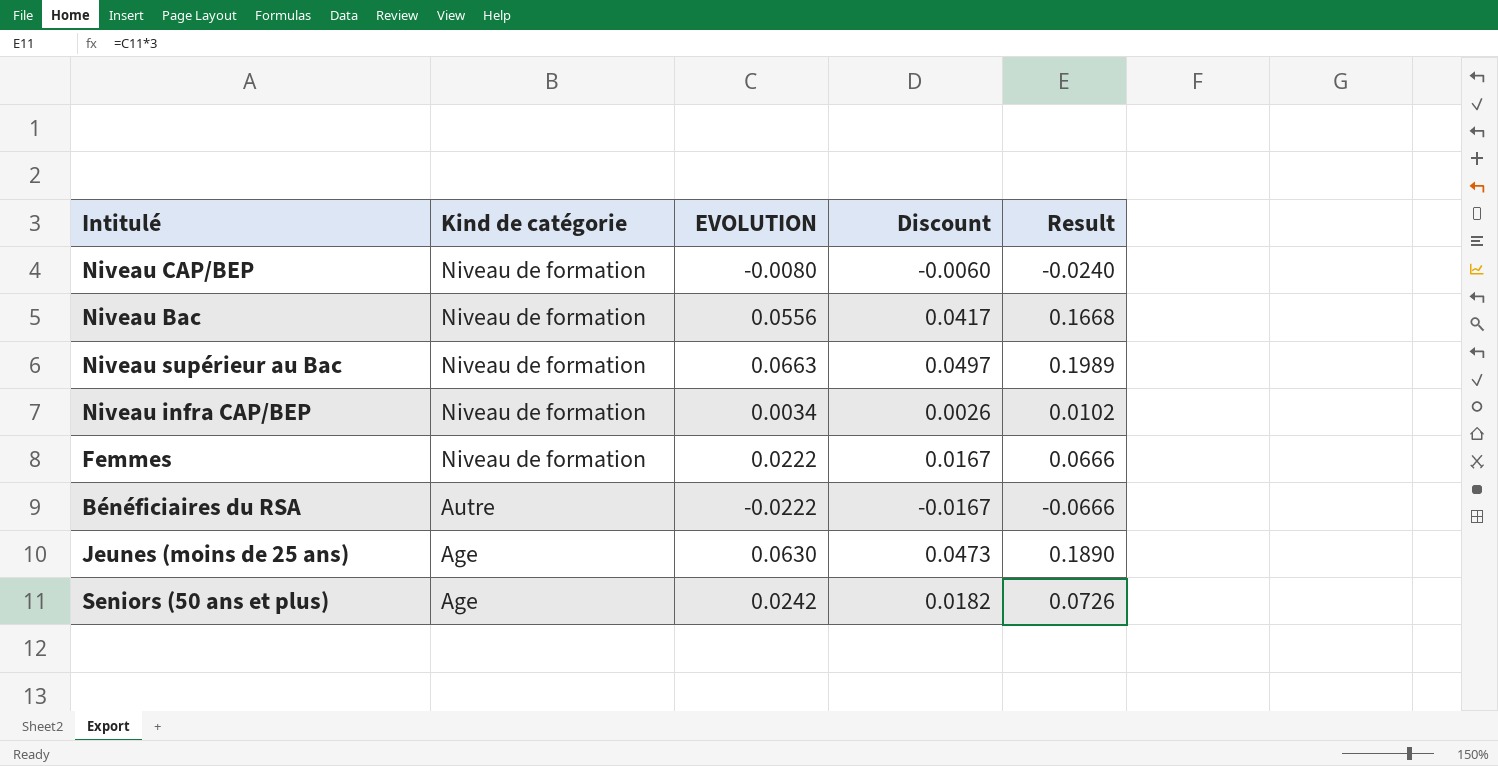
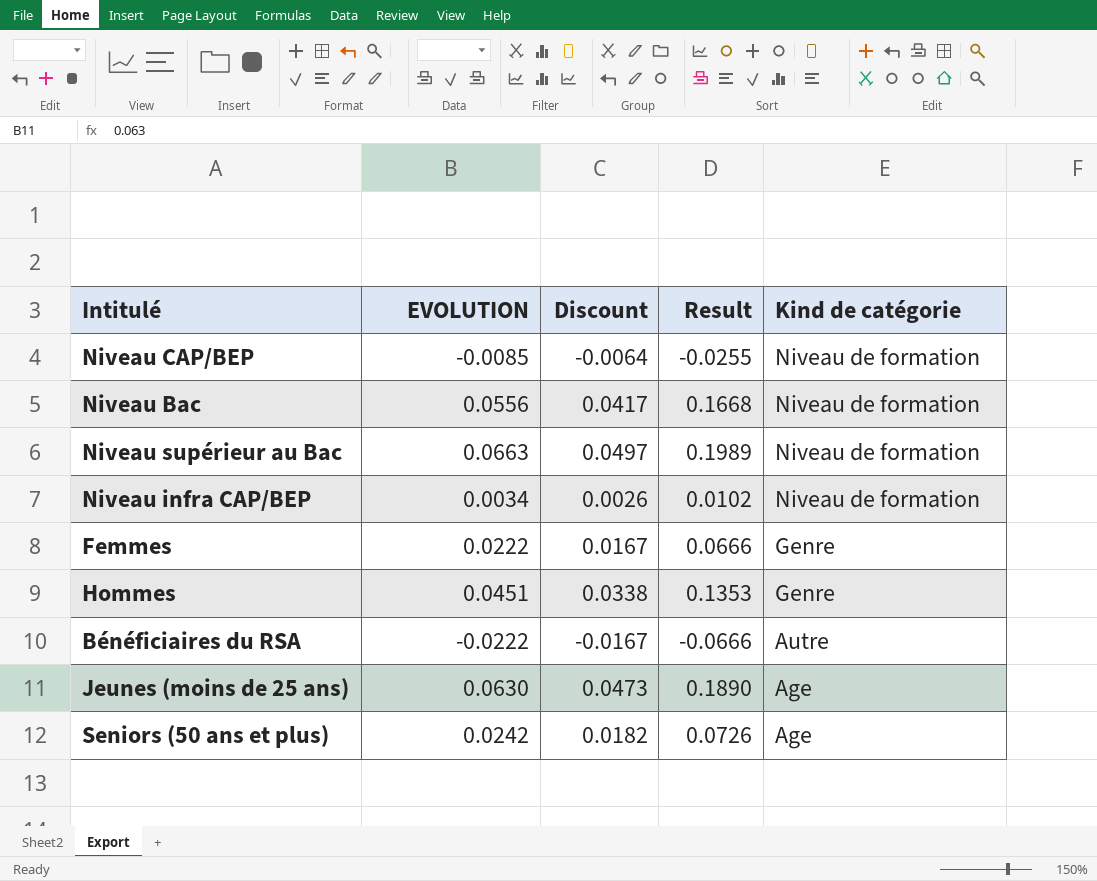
column Kind de catégorie | position: 2 -> 5
Niveau CAP/BEP | EVOLUTION: -0.0080 -> -0.0085
Niveau CAP/BEP | Discount: -0.0060 -> -0.0064
Niveau CAP/BEP | Result: -0.0240 -> -0.0255
Femmes | Kind de catégorie: Niveau de formation -> Genre
row Hommes: none -> 0.0451 | 0.0338 | 0.1353 | Genre

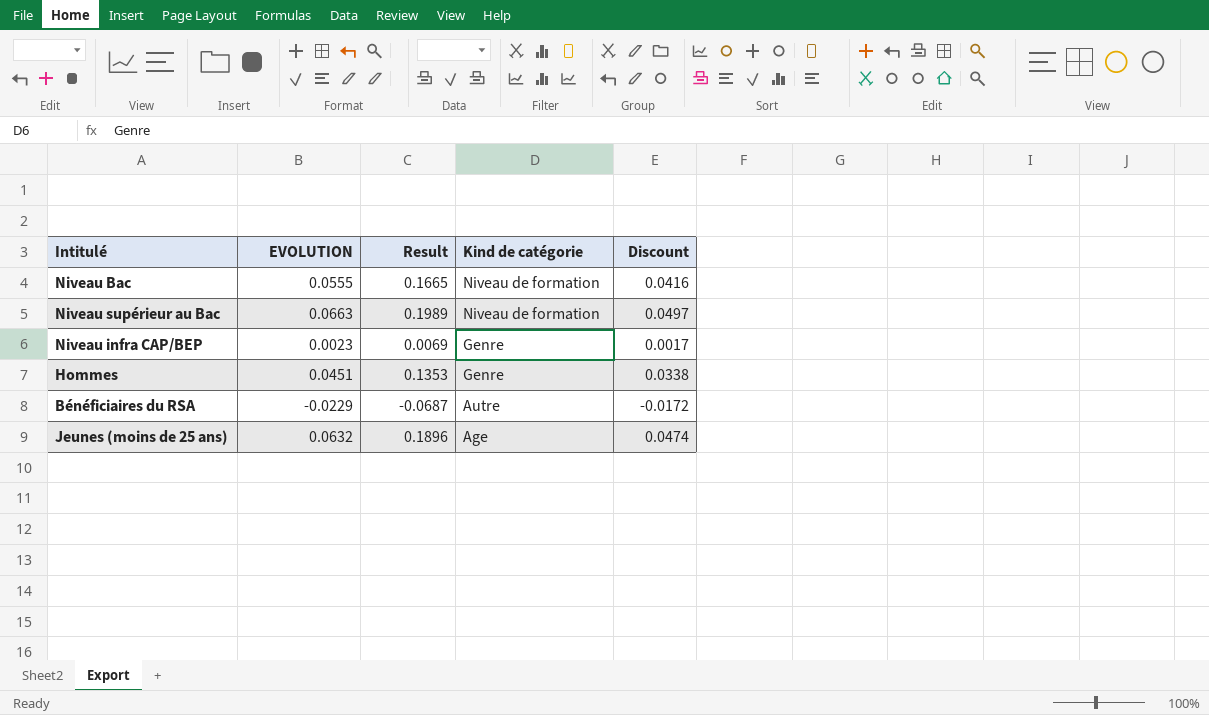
column Discount | position: 3 -> 5
row Niveau CAP/BEP: -0.0085 | -0.0064 | -0.0255 | Niveau de formation -> none
row Femmes: 0.0222 | 0.0167 | 0.0666 | Genre -> none
row Seniors (50 ans et plus): 0.0242 | 0.0182 | 0.0726 | Age -> none
Niveau Bac | EVOLUTION: 0.0556 -> 0.0555
Niveau Bac | Result: 0.1668 -> 0.1665
Niveau Bac | Discount: 0.0417 -> 0.0416
Niveau infra CAP/BEP | EVOLUTION: 0.0034 -> 0.0023
Niveau infra CAP/BEP | Result: 0.0102 -> 0.0069
Niveau infra CAP/BEP | Kind de catégorie: Niveau de formation -> Genre
Niveau infra CAP/BEP | Discount: 0.0026 -> 0.0017
Bénéficiaires du RSA | EVOLUTION: -0.0222 -> -0.0229
Bénéficiaires du RSA | Result: -0.0666 -> -0.0687
Bénéficiaires du RSA | Discount: -0.0167 -> -0.0172
Jeunes (moins de 25 ans) | EVOLUTION: 0.0630 -> 0.0632
Jeunes (moins de 25 ans) | Result: 0.1890 -> 0.1896
Jeunes (moins de 25 ans) | Discount: 0.0473 -> 0.0474

